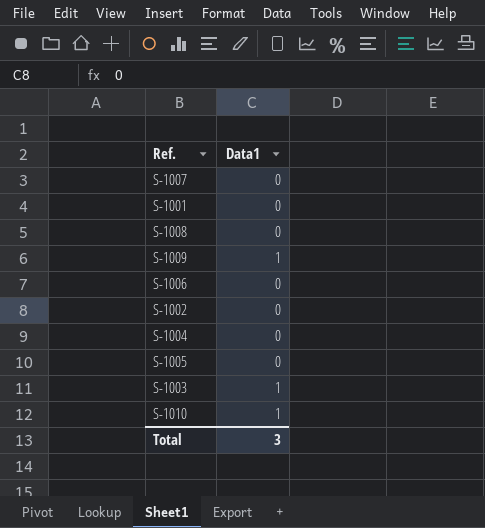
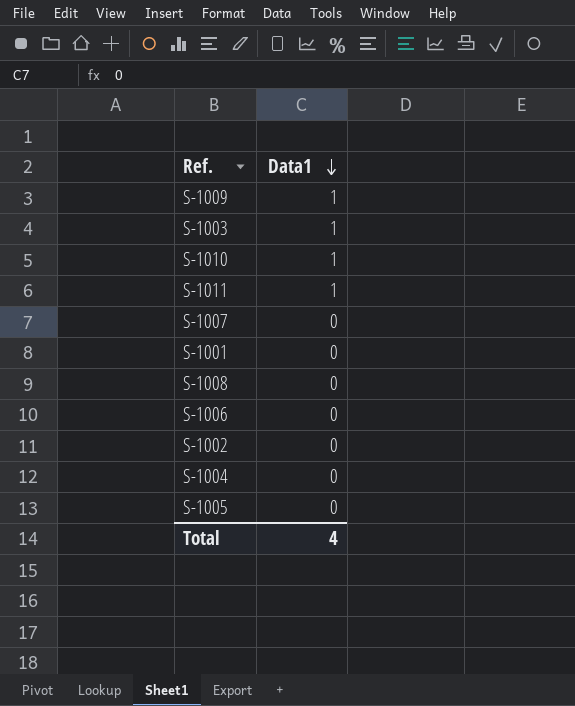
row order: none -> Data1 descending
row S-1011: none -> 1
Total | Data1: 3 -> 4

